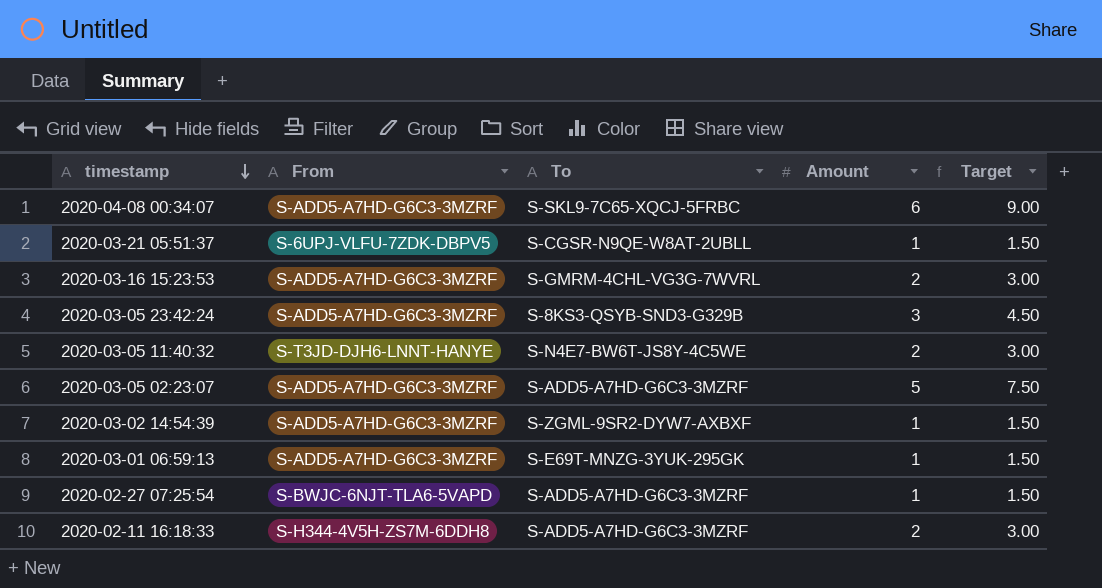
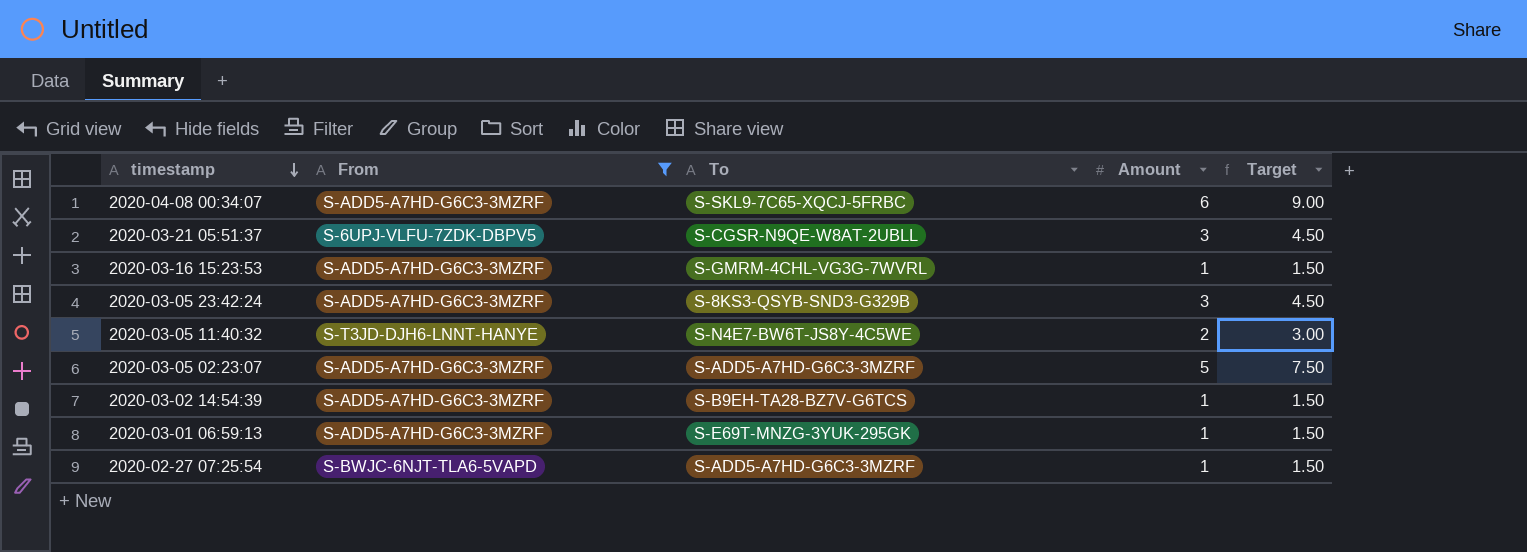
filter: none -> From != S-H344-4V5H-ZS7M-6DDH8
2020-03-21 05:51:37 | Amount: 1 -> 3
2020-03-21 05:51:37 | Target: 1.50 -> 4.50
2020-03-16 15:23:53 | Amount: 2 -> 1
2020-03-16 15:23:53 | Target: 3.00 -> 1.50
2020-03-02 14:54:39 | To: S-ZGML-9SR2-DYW7-AXBXF -> S-B9EH-TA28-BZ7V-G6TCS

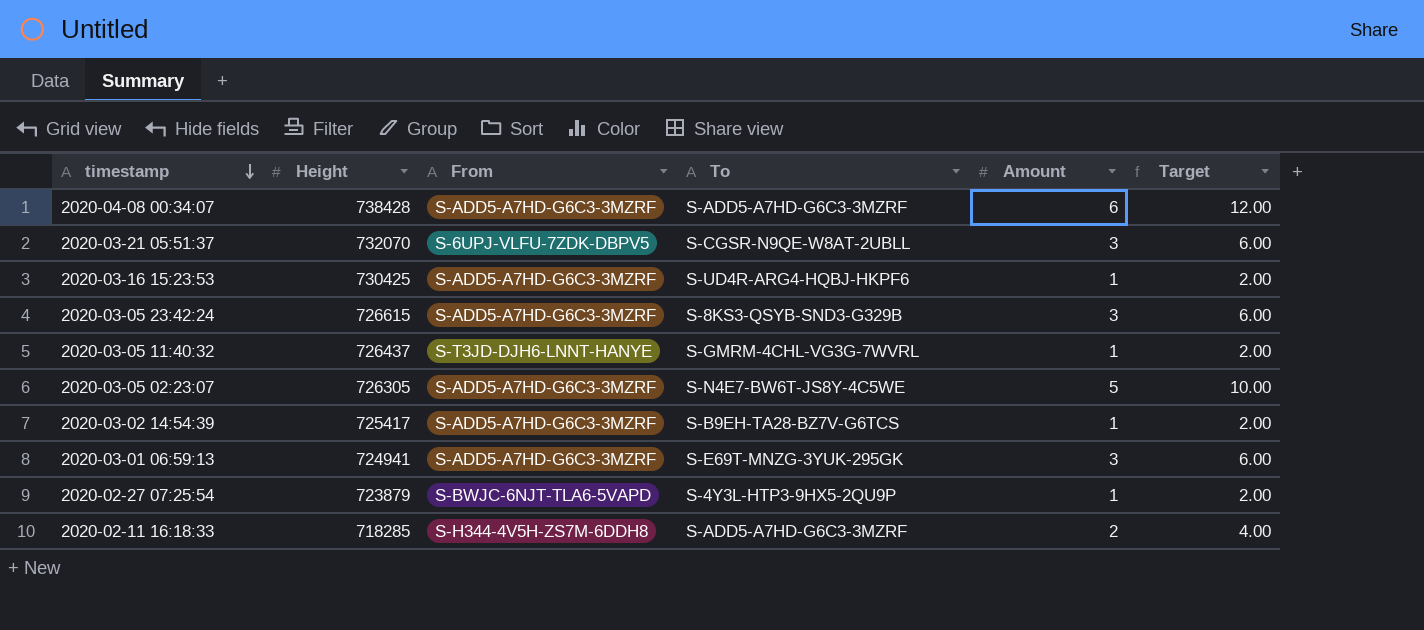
filter: From != S-H344-4V5H-ZS7M-6DDH8 -> none
column Height | position: none -> 2
column Target | formula: [Amount] * 1.5 -> [Amount] * 2
2020-04-08 00:34:07 | To: S-SKL9-7C65-XQCJ-5FRBC -> S-ADD5-A7HD-G6C3-3MZRF
2020-03-16 15:23:53 | To: S-GMRM-4CHL-VG3G-7WVRL -> S-UD4R-ARG4-HQBJ-HKPF6
2020-03-05 11:40:32 | To: S-N4E7-BW6T-JS8Y-4C5WE -> S-GMRM-4CHL-VG3G-7WVRL
2020-03-05 11:40:32 | Amount: 2 -> 1
2020-03-05 02:23:07 | To: S-ADD5-A7HD-G6C3-3MZRF -> S-N4E7-BW6T-JS8Y-4C5WE
2020-03-01 06:59:13 | Amount: 1 -> 3
2020-02-27 07:25:54 | To: S-ADD5-A7HD-G6C3-3MZRF -> S-4Y3L-HTP3-9HX5-2QU9P

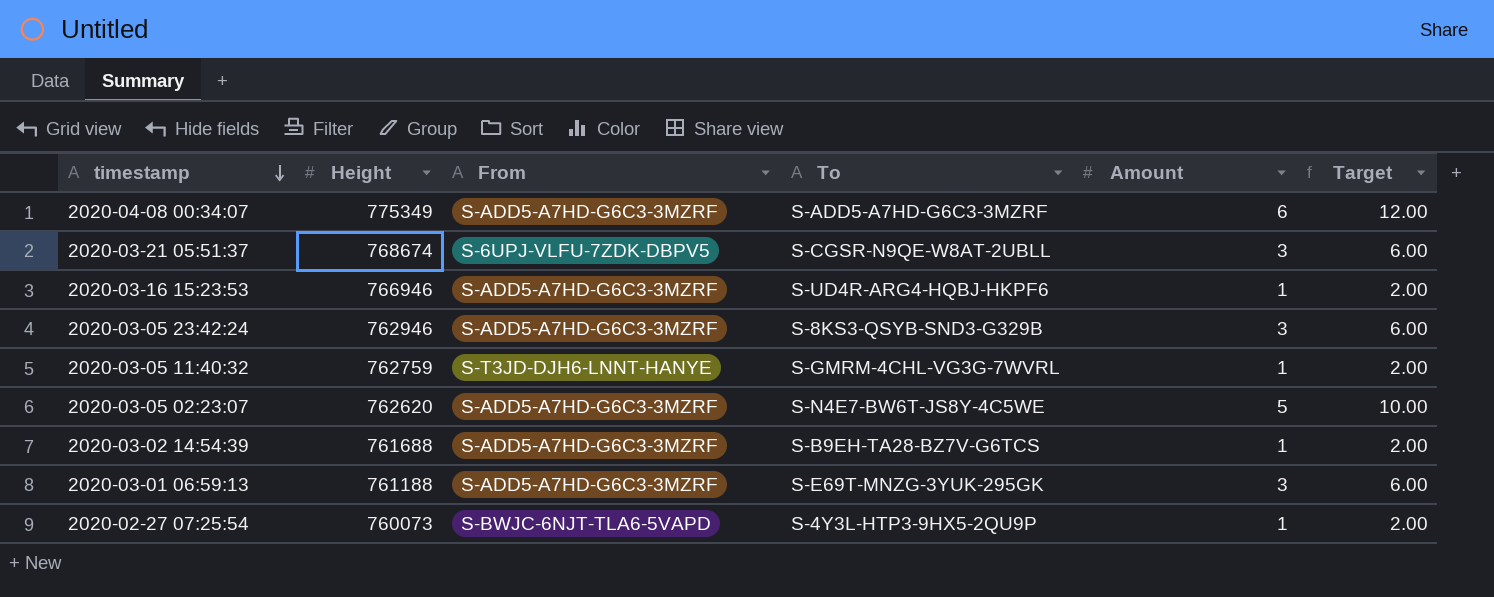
row 2020-02-11 16:18:33: 718285 | S-H344-4V5H-ZS7M-6DDH8 | S-ADD5-A7HD-G6C3-3MZRF | 2 | 4.00 -> none
2020-04-08 00:34:07 | Height: 738428 -> 775349
2020-03-21 05:51:37 | Height: 732070 -> 768674
2020-03-16 15:23:53 | Height: 730425 -> 766946
2020-03-05 23:42:24 | Height: 726615 -> 762946
2020-03-05 11:40:32 | Height: 726437 -> 762759
2020-03-05 02:23:07 | Height: 726305 -> 762620
2020-03-02 14:54:39 | Height: 725417 -> 761688
2020-03-01 06:59:13 | Height: 724941 -> 761188
2020-02-27 07:25:54 | Height: 723879 -> 760073

